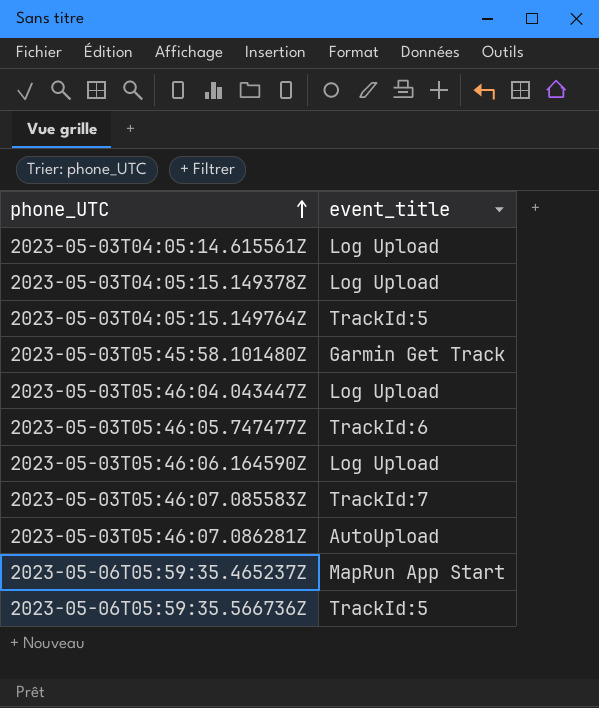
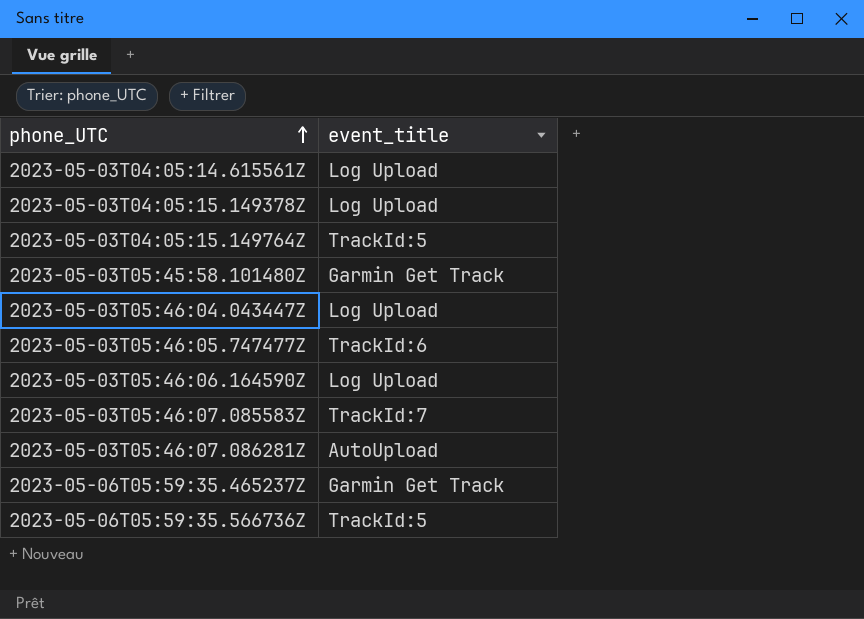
2023-05-06T05:59:35.465237Z | event_title: MapRun App Start -> Garmin Get Track

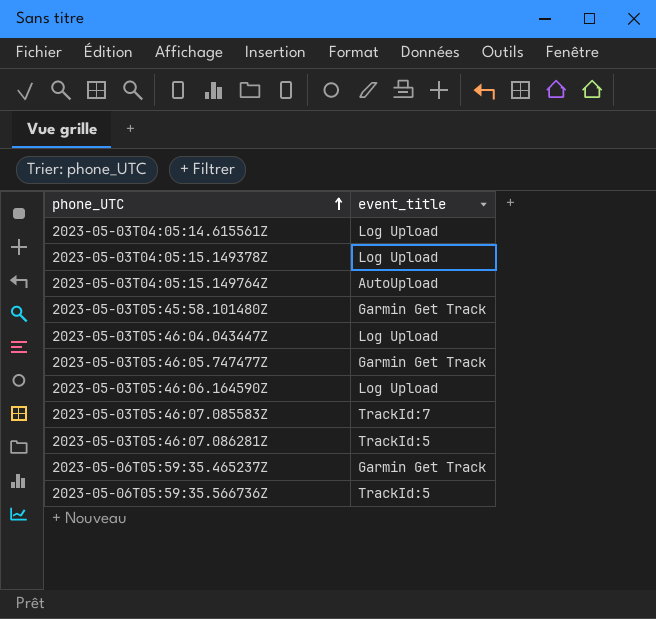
2023-05-03T04:05:15.149764Z | event_title: TrackId:5 -> AutoUpload
2023-05-03T05:46:05.747477Z | event_title: TrackId:6 -> Garmin Get Track
2023-05-03T05:46:07.086281Z | event_title: AutoUpload -> TrackId:5

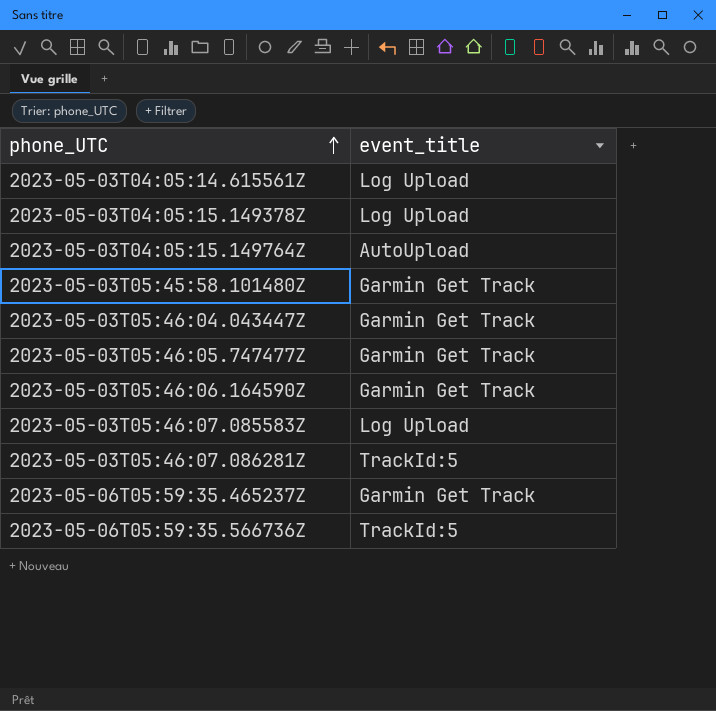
2023-05-03T05:46:04.043447Z | event_title: Log Upload -> Garmin Get Track
2023-05-03T05:46:06.164590Z | event_title: Log Upload -> Garmin Get Track
2023-05-03T05:46:07.085583Z | event_title: TrackId:7 -> Log Upload

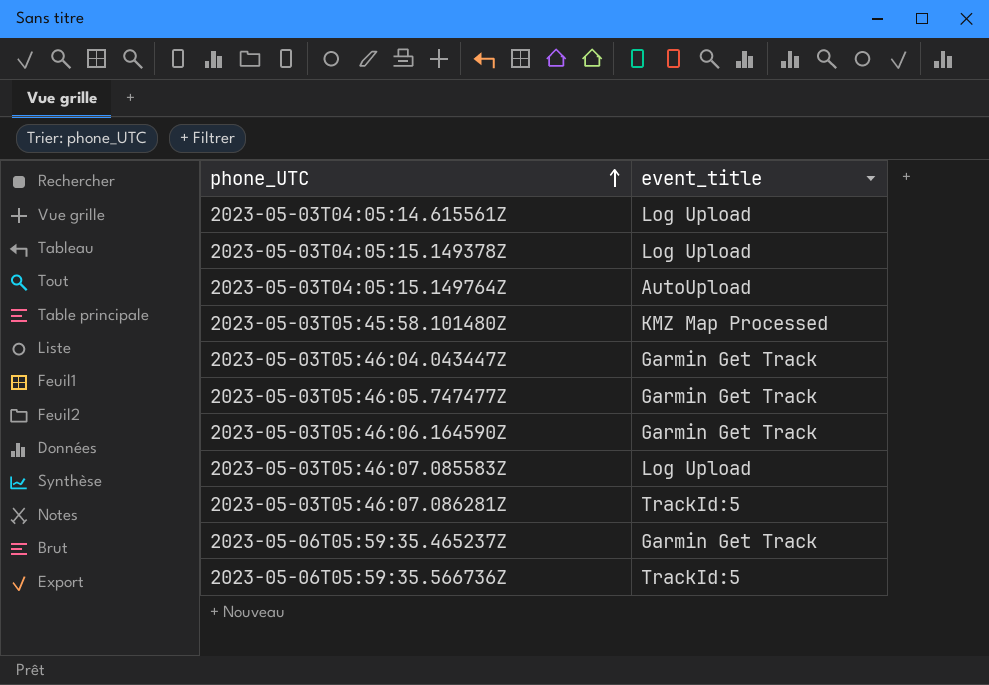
2023-05-03T05:45:58.101480Z | event_title: Garmin Get Track -> KMZ Map Processed

